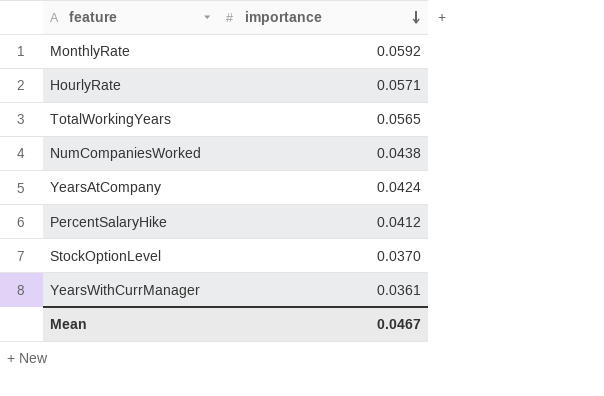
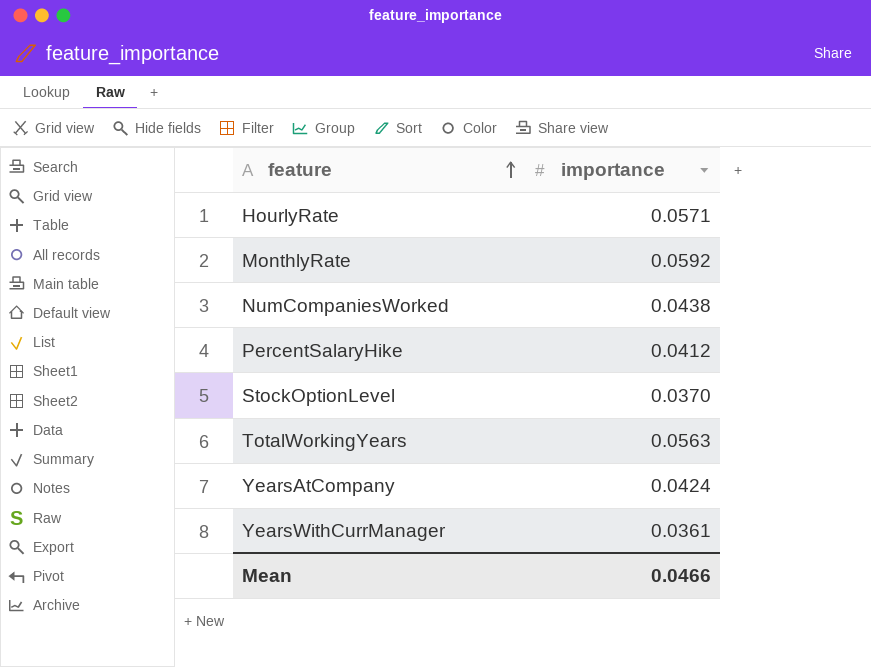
row order: importance descending -> feature ascending
TotalWorkingYears | importance: 0.0565 -> 0.0563
Mean | importance: 0.0467 -> 0.0466

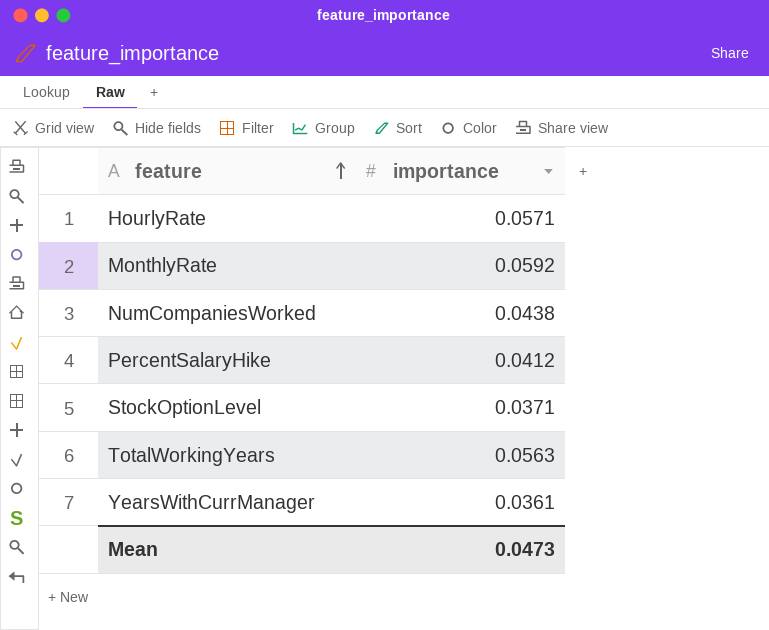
row YearsAtCompany: 0.0424 -> none
StockOptionLevel | importance: 0.0370 -> 0.0371
Mean | importance: 0.0466 -> 0.0473

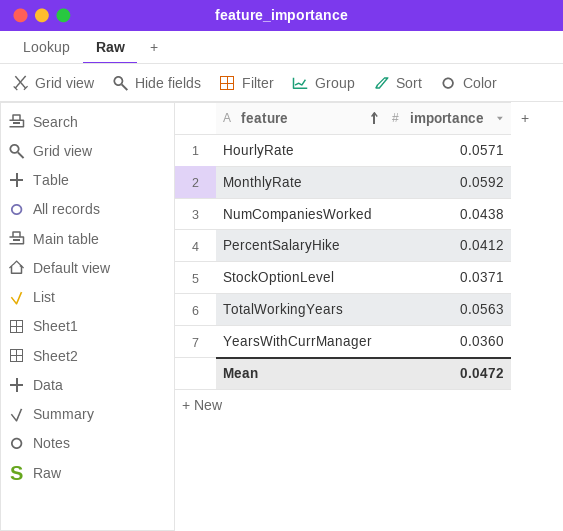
YearsWithCurrManager | importance: 0.0361 -> 0.0360
Mean | importance: 0.0473 -> 0.0472

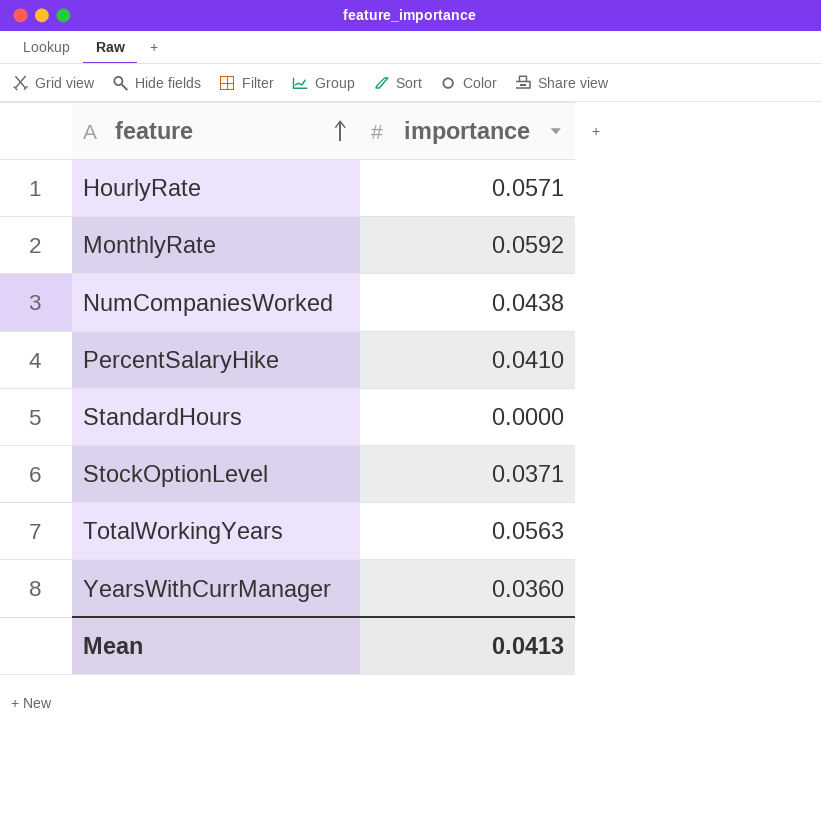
PercentSalaryHike | importance: 0.0412 -> 0.0410
row StandardHours: none -> 0.0000
Mean | importance: 0.0472 -> 0.0413

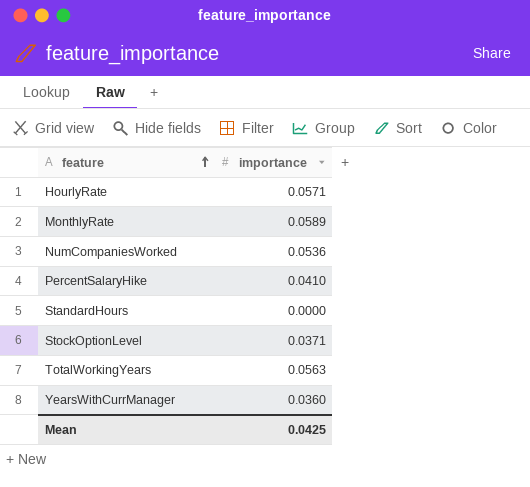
MonthlyRate | importance: 0.0592 -> 0.0589
NumCompaniesWorked | importance: 0.0438 -> 0.0536
Mean | importance: 0.0413 -> 0.0425

